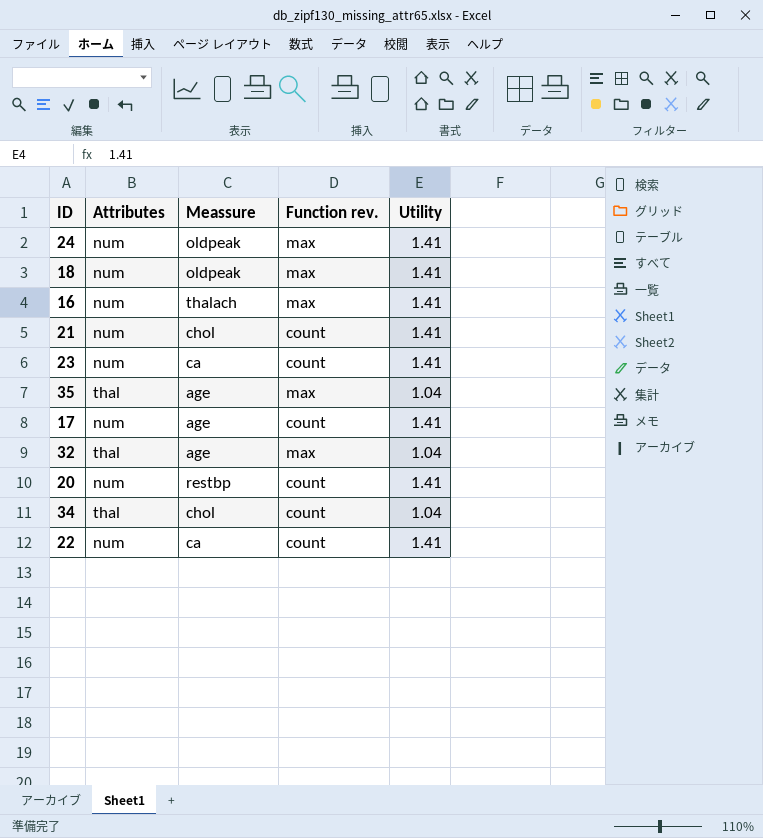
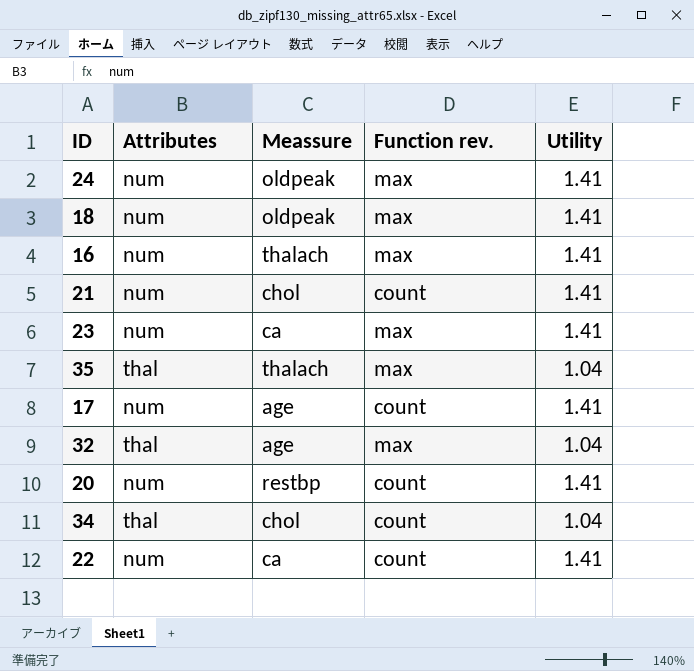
23 | Function rev.: count -> max
35 | Meassure: age -> thalach

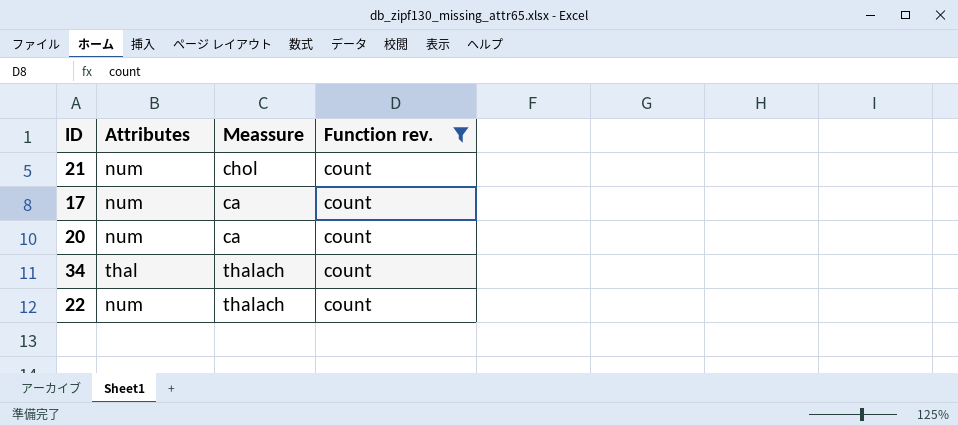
filter: none -> Function rev. = count
column Utility | position: 5 -> none
17 | Meassure: age -> ca
20 | Meassure: restbp -> ca
34 | Meassure: chol -> thalach
22 | Meassure: ca -> thalach

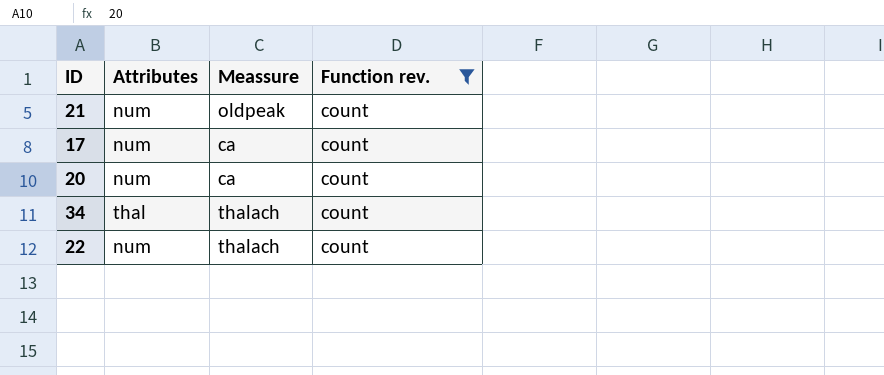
21 | Meassure: chol -> oldpeak

